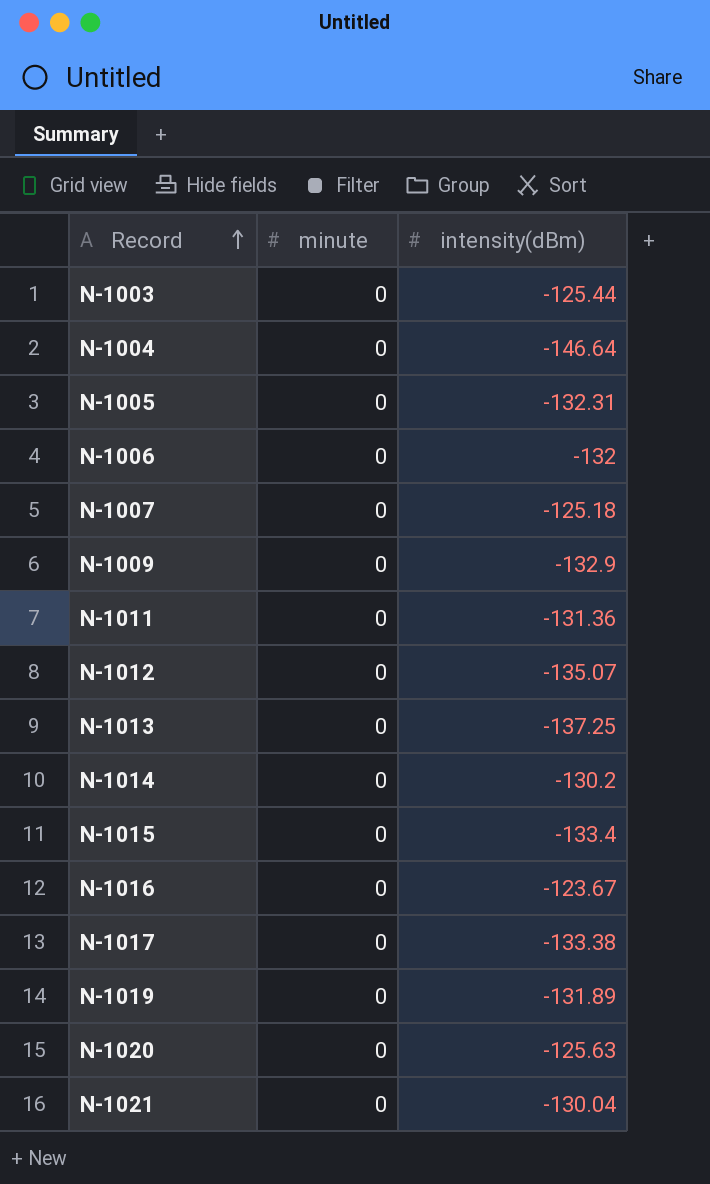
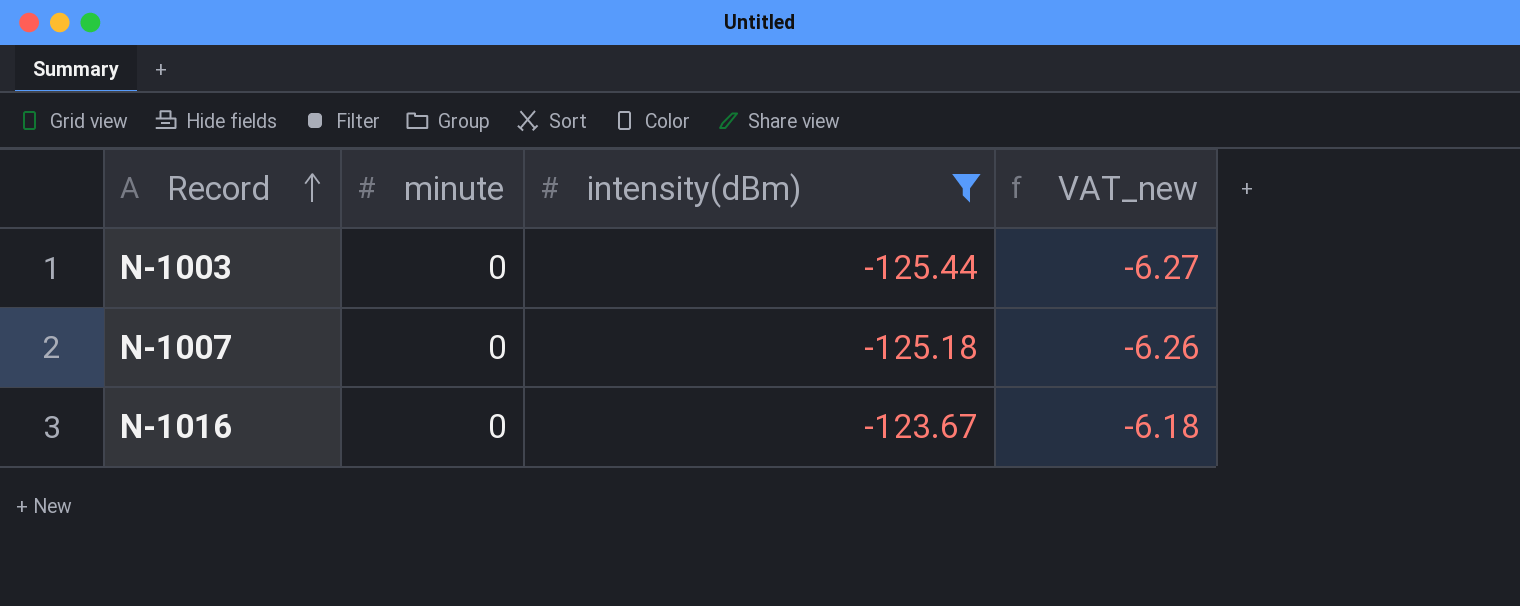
filter: none -> intensity(dBm) >= -125.44
column VAT_new | formula: none -> [intensity(dBm)] * 0.05

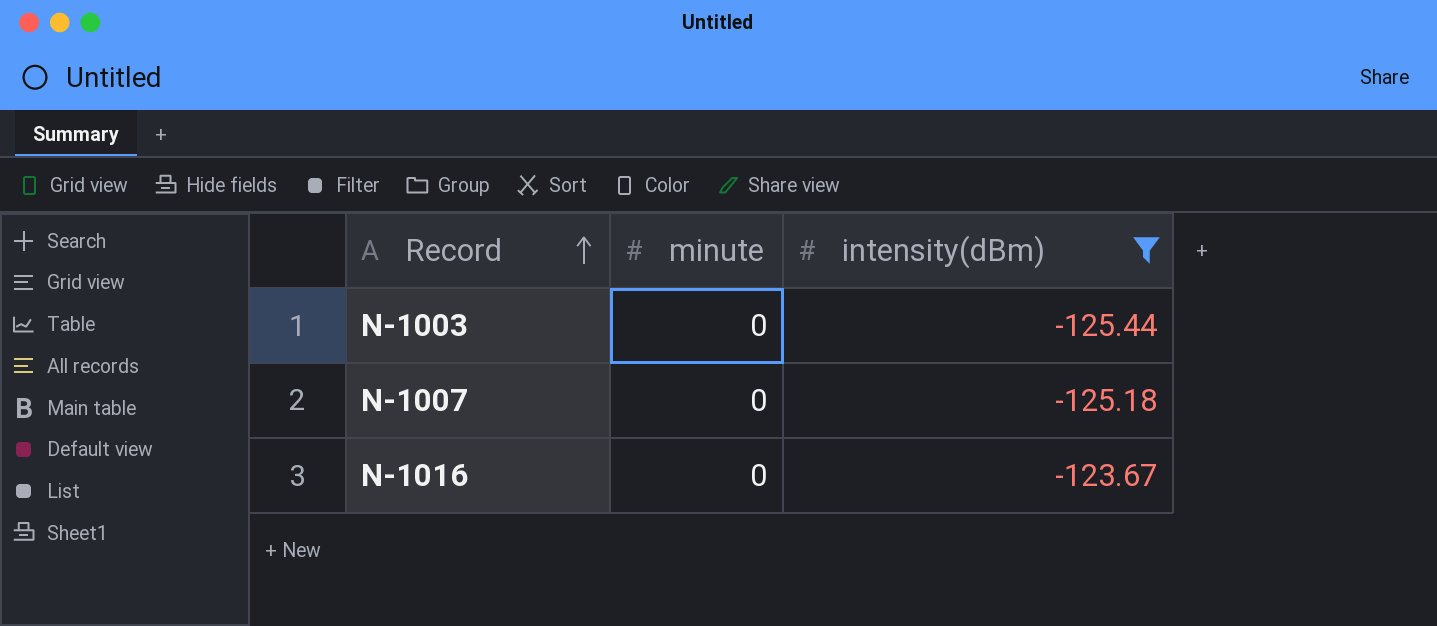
column VAT_new | formula: [intensity(dBm)] * 0.05 -> none

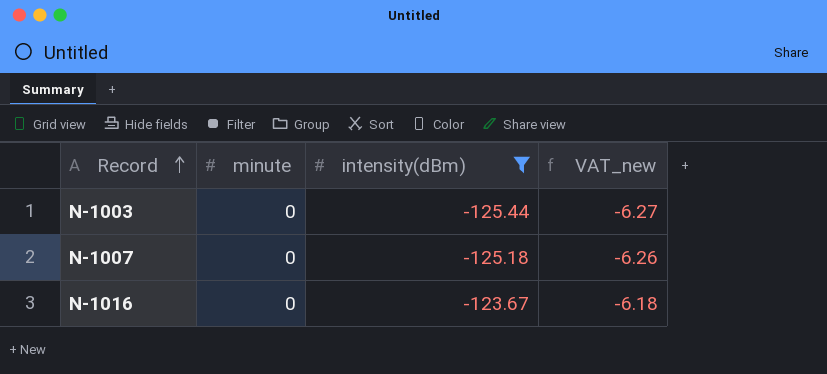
column VAT_new | formula: none -> [intensity(dBm)] * 0.05

